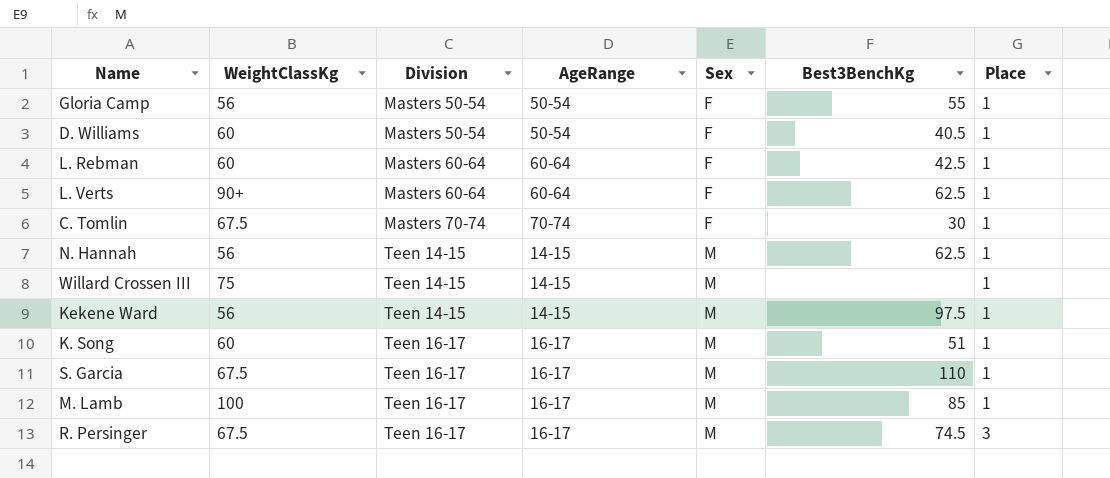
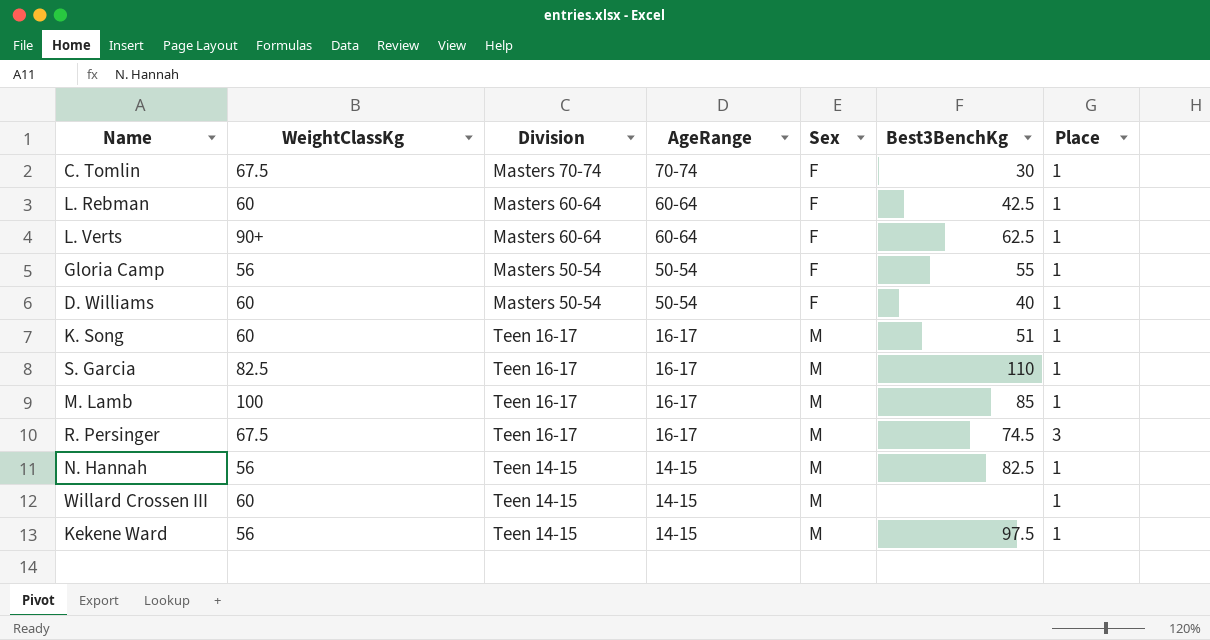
row order: Division ascending -> AgeRange descending
D. Williams | Best3BenchKg: 40.5 -> 40
S. Garcia | WeightClassKg: 67.5 -> 82.5
N. Hannah | Best3BenchKg: 62.5 -> 82.5
Willard Crossen III | WeightClassKg: 75 -> 60

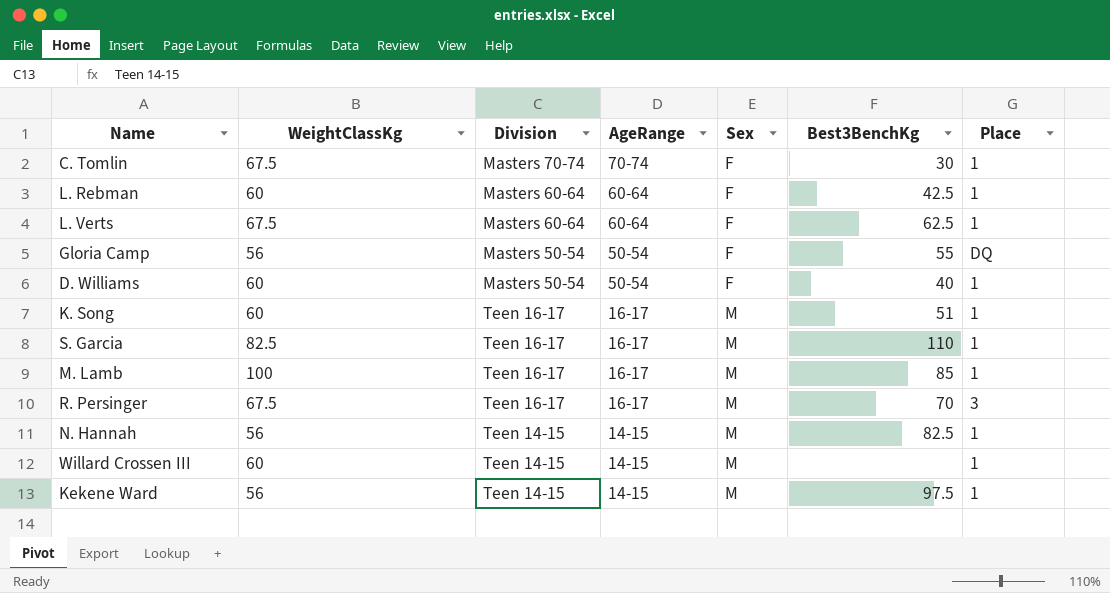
L. Verts | WeightClassKg: 90+ -> 67.5
Gloria Camp | Place: 1 -> DQ
R. Persinger | Best3BenchKg: 74.5 -> 70

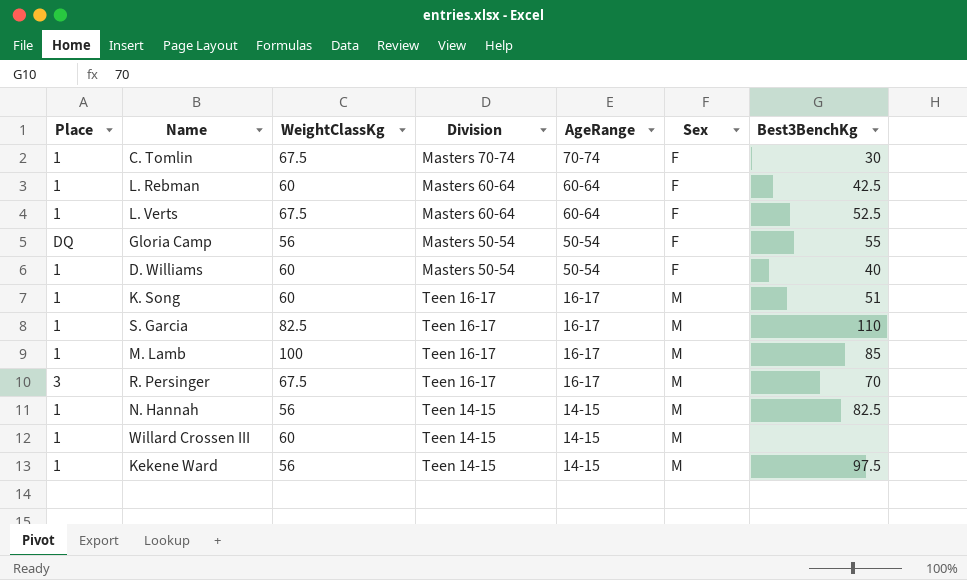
column Place | position: 7 -> 1
L. Verts | Best3BenchKg: 62.5 -> 52.5

